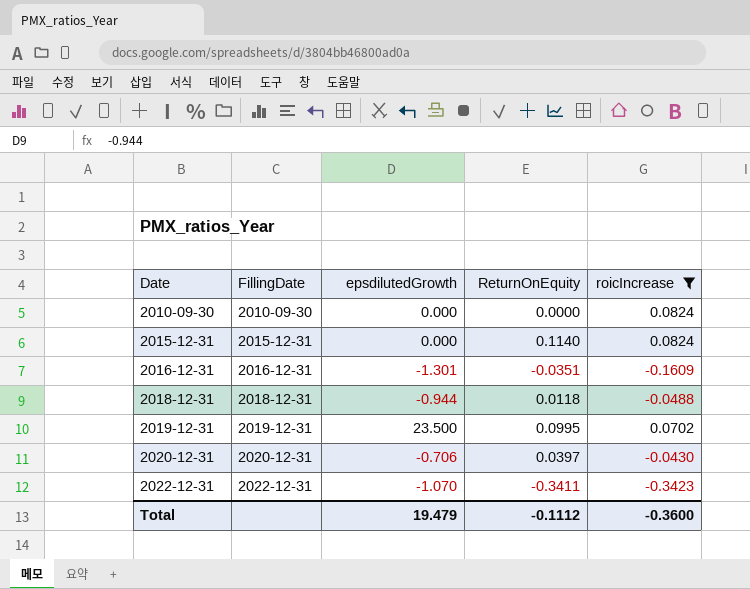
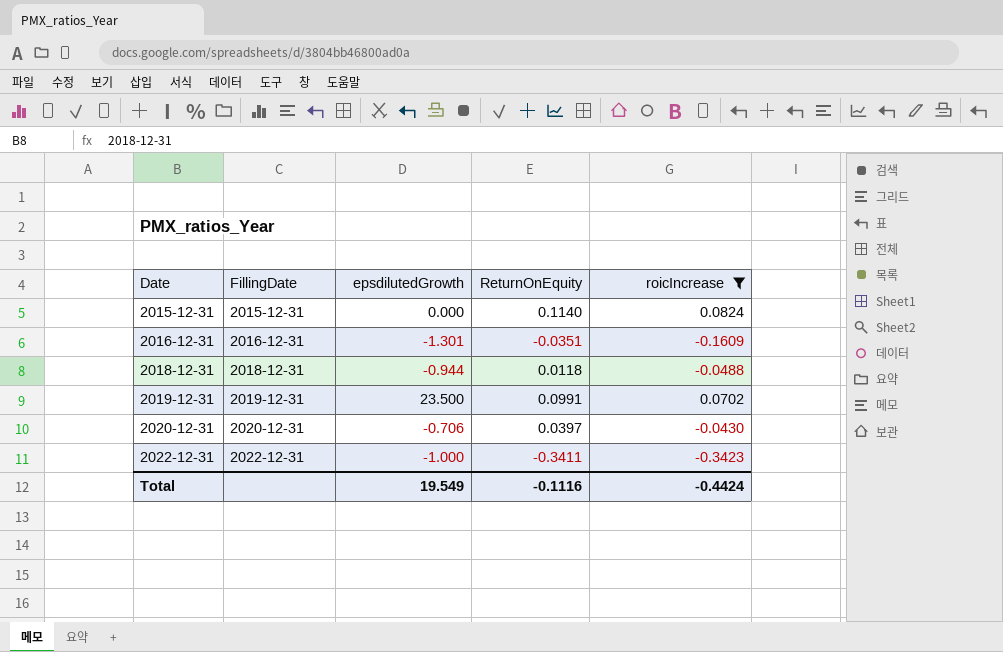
row 2010-09-30: 2010-09-30 | 0.000 | 0.0000 | 0.0824 -> none
2019-12-31 | ReturnOnEquity: 0.0995 -> 0.0991
2022-12-31 | epsdilutedGrowth: -1.070 -> -1.000
Total | epsdilutedGrowth: 19.479 -> 19.549
Total | ReturnOnEquity: -0.1112 -> -0.1116
Total | roicIncrease: -0.3600 -> -0.4424

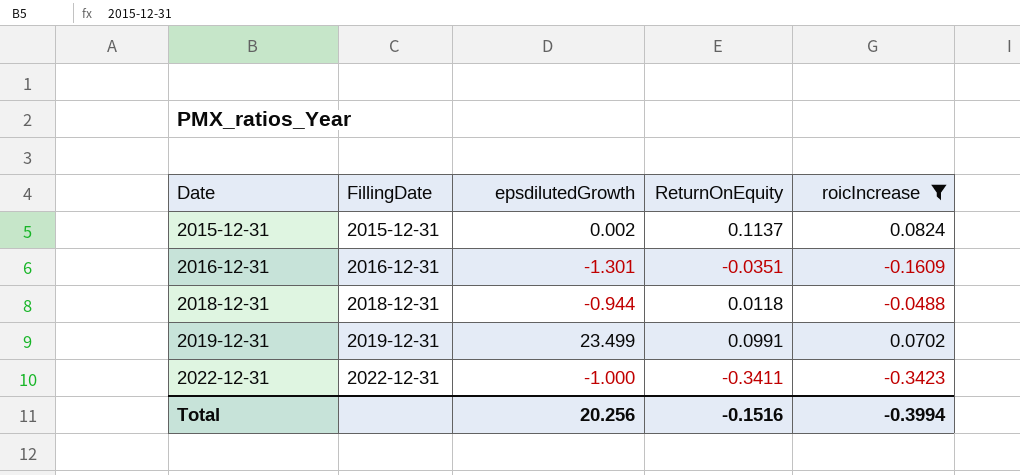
row 2020-12-31: 2020-12-31 | -0.706 | 0.0397 | -0.0430 -> none
2015-12-31 | epsdilutedGrowth: 0.000 -> 0.002
2015-12-31 | ReturnOnEquity: 0.1140 -> 0.1137
2019-12-31 | epsdilutedGrowth: 23.500 -> 23.499
Total | epsdilutedGrowth: 19.549 -> 20.256
Total | ReturnOnEquity: -0.1116 -> -0.1516
Total | roicIncrease: -0.4424 -> -0.3994

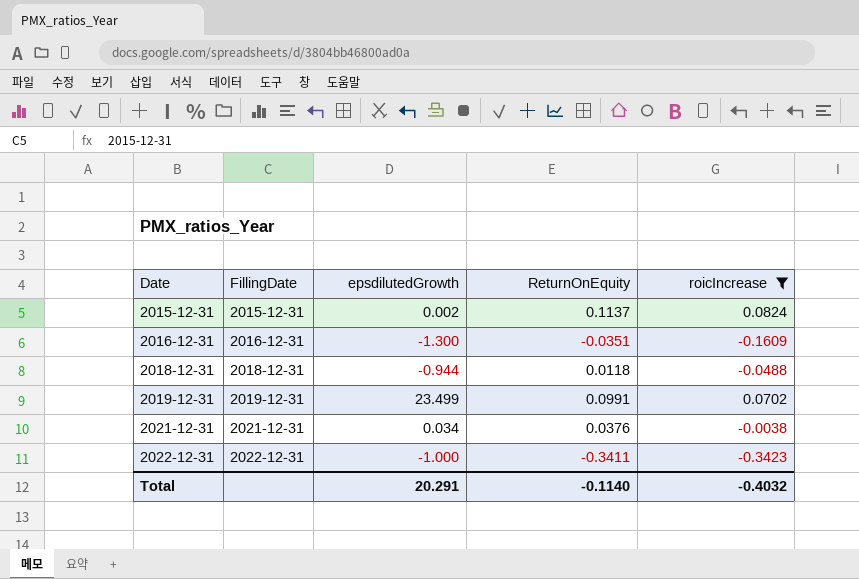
2016-12-31 | epsdilutedGrowth: -1.301 -> -1.300
row 2021-12-31: none -> 2021-12-31 | 0.034 | 0.0376 | -0.0038
Total | epsdilutedGrowth: 20.256 -> 20.291
Total | ReturnOnEquity: -0.1516 -> -0.1140
Total | roicIncrease: -0.3994 -> -0.4032

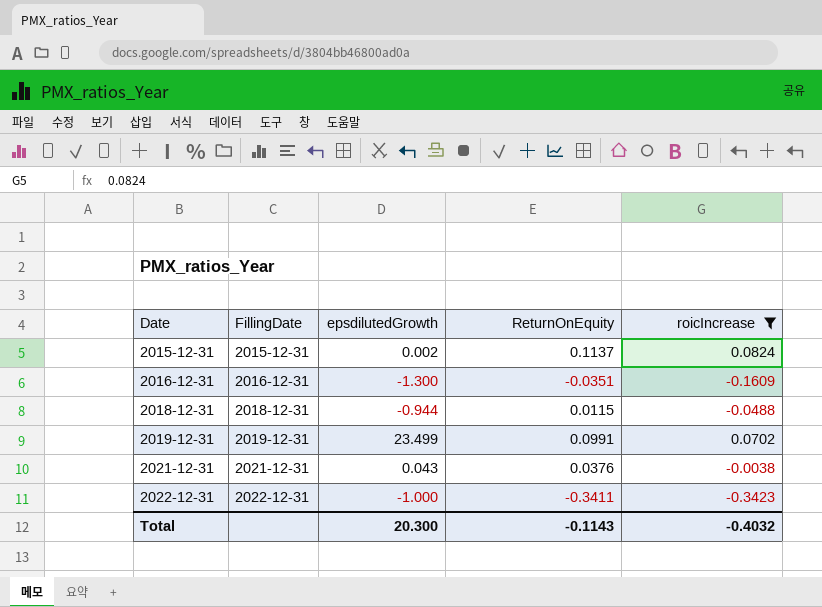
2018-12-31 | ReturnOnEquity: 0.0118 -> 0.0115
2021-12-31 | epsdilutedGrowth: 0.034 -> 0.043
Total | epsdilutedGrowth: 20.291 -> 20.300
Total | ReturnOnEquity: -0.1140 -> -0.1143

